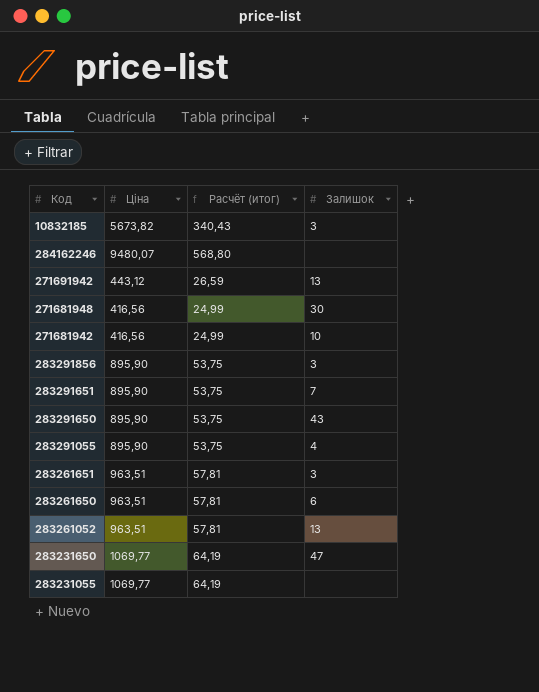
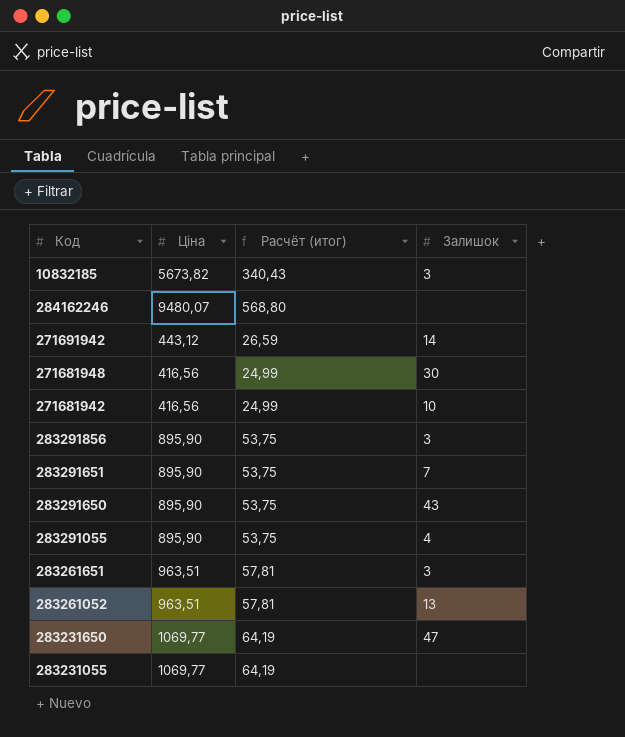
row 283261650: 963,51 | 57,81 | 6 -> none
271691942 | Залишок: 13 -> 14

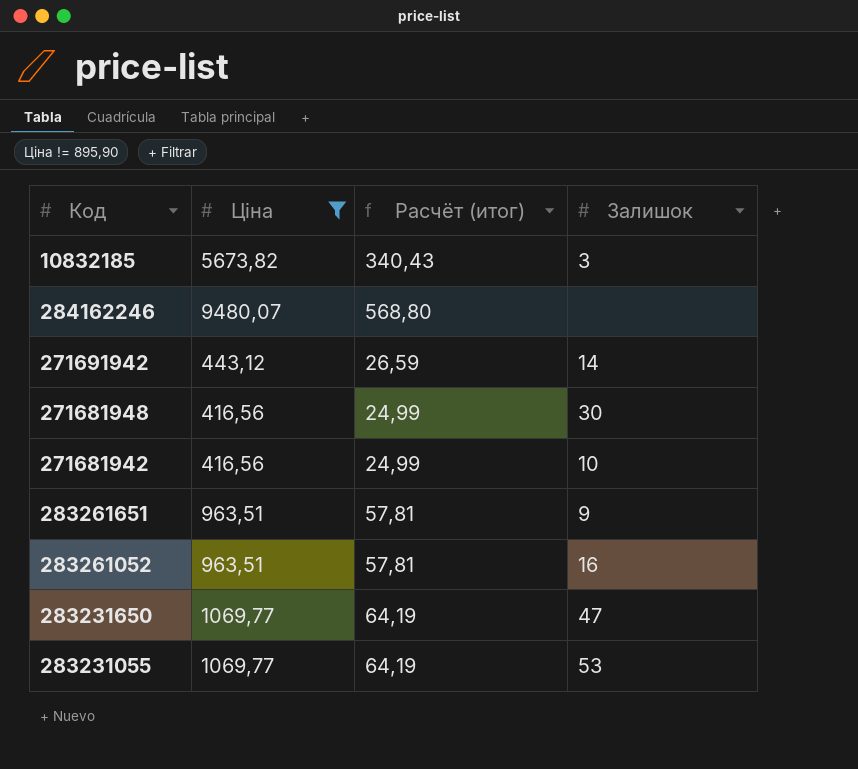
filter: none -> Ціна != 895,90
283261651 | Залишок: 3 -> 9
283261052 | Залишок: 13 -> 16
283231055 | Залишок: none -> 53

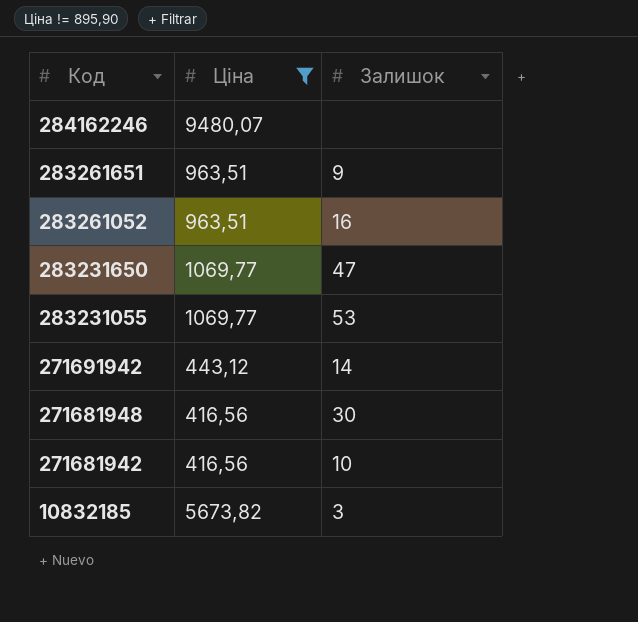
row order: none -> Код descending
column Расчёт (итог) | formula: [Ціна] * 0,06 -> none

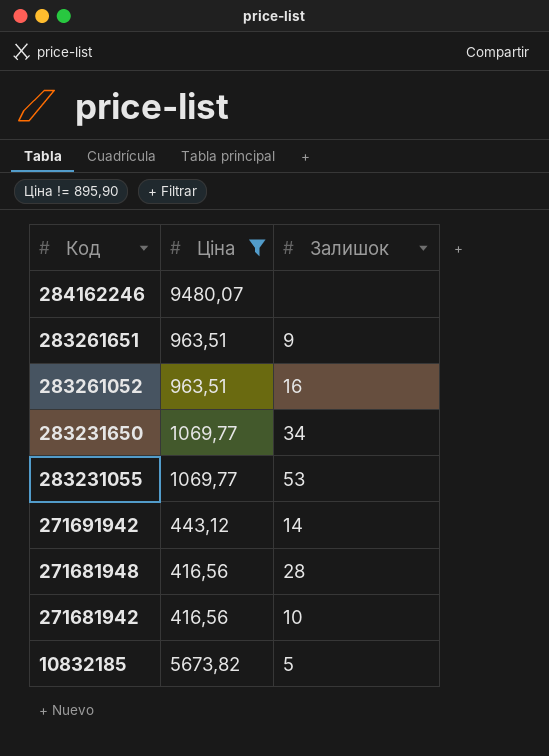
283231650 | Залишок: 47 -> 34
271681948 | Залишок: 30 -> 28
10832185 | Залишок: 3 -> 5

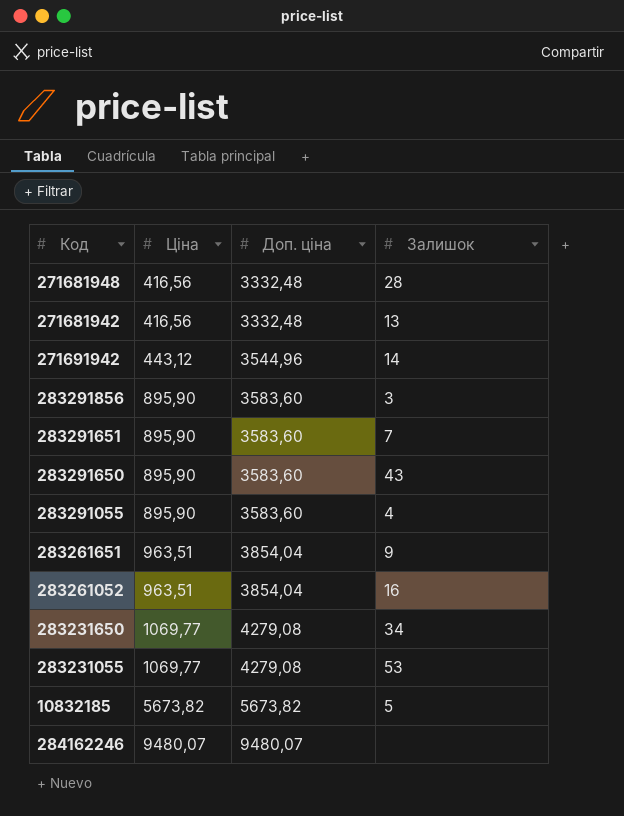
filter: Ціна != 895,90 -> none
row order: Код descending -> Ціна ascending
column Доп. ціна | position: none -> 3
271681942 | Залишок: 10 -> 13

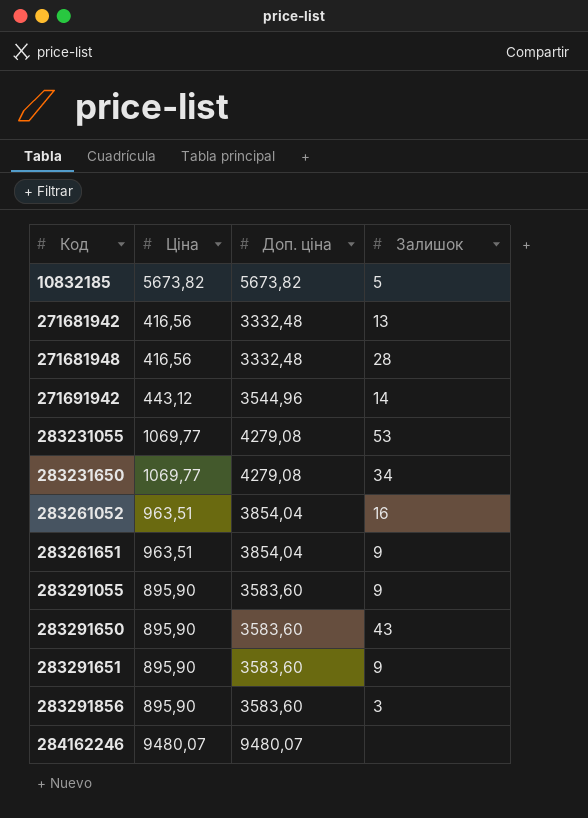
row order: Ціна ascending -> Код ascending
283291055 | Залишок: 4 -> 9
283291651 | Залишок: 7 -> 9

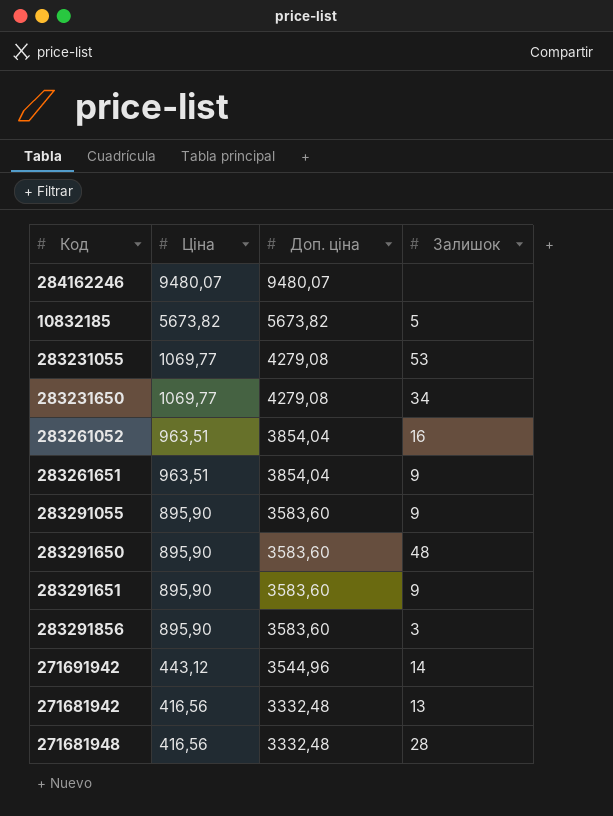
row order: Код ascending -> Ціна descending
283291650 | Залишок: 43 -> 48

